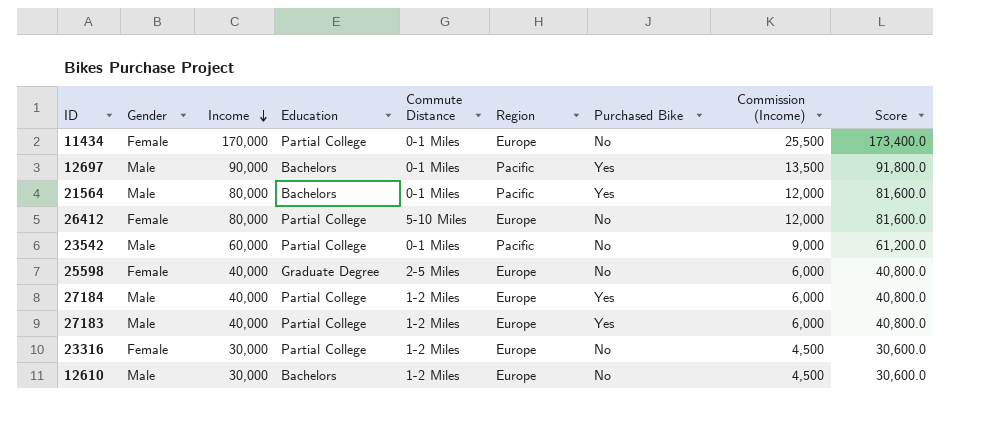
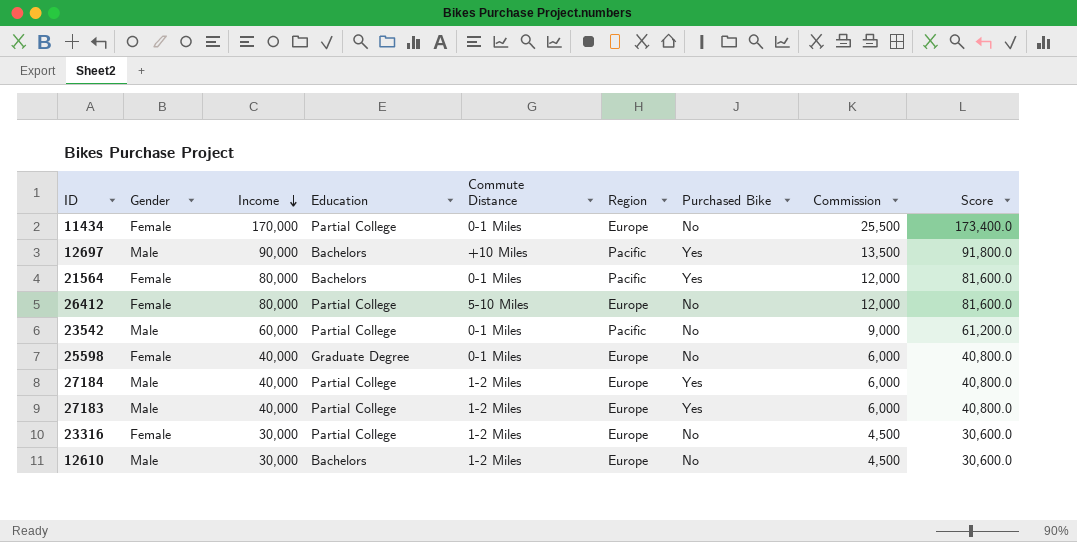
column name: Commission (Income) -> Commission
12697 | Commute Distance: 0-1 Miles -> +10 Miles
21564 | Gender: Male -> Female
25598 | Commute Distance: 2-5 Miles -> 0-1 Miles

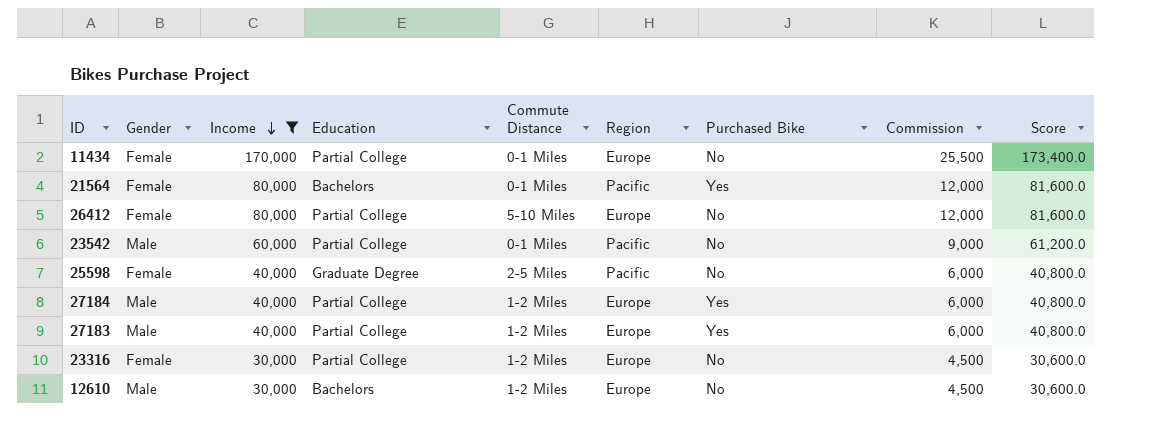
filter: none -> Income != 90,000
25598 | Commute Distance: 0-1 Miles -> 2-5 Miles
25598 | Region: Europe -> Pacific

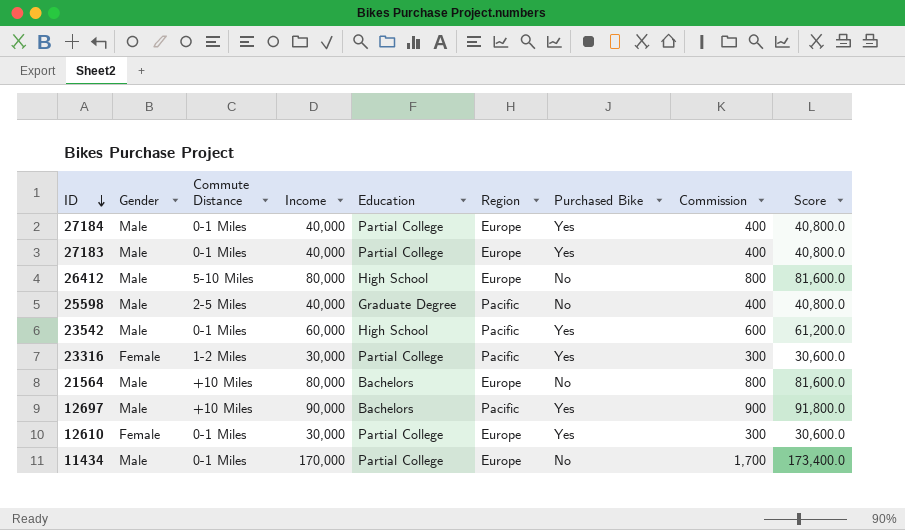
filter: Income != 90,000 -> none
row order: Income descending -> ID descending
column Commute Distance | position: 5 -> 3
column Commission | formula: [Income] * 0.15 -> [Income] * 0.01
27184 | Commute Distance: 1-2 Miles -> 0-1 Miles
27183 | Commute Distance: 1-2 Miles -> 0-1 Miles
26412 | Gender: Female -> Male
26412 | Education: Partial College -> High School
25598 | Gender: Female -> Male
23542 | Education: Partial College -> High School
23542 | Purchased Bike: No -> Yes
23316 | Region: Europe -> Pacific
23316 | Purchased Bike: No -> Yes
21564 | Gender: Female -> Male
21564 | Commute Distance: 0-1 Miles -> +10 Miles
21564 | Region: Pacific -> Europe
21564 | Purchased Bike: Yes -> No
12610 | Gender: Male -> Female
12610 | Commute Distance: 1-2 Miles -> 0-1 Miles
12610 | Education: Bachelors -> Partial College
12610 | Purchased Bike: No -> Yes
11434 | Gender: Female -> Male

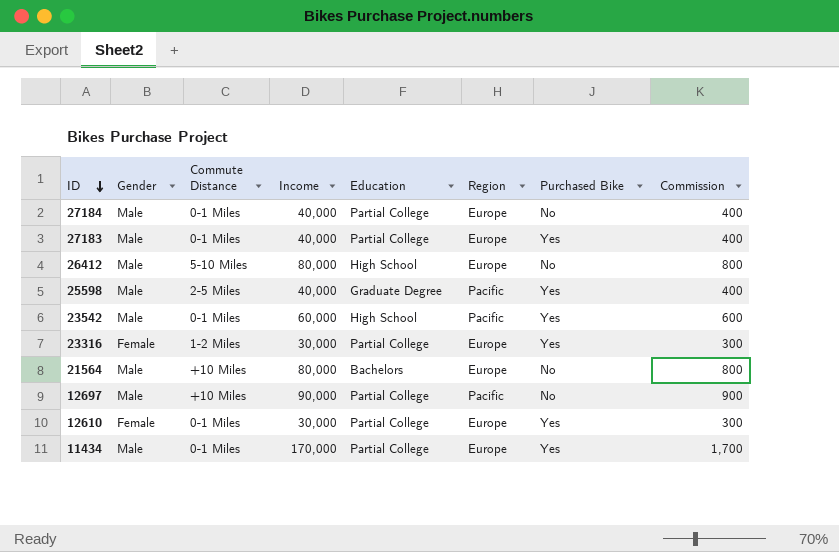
column Score | formula: [Income] * 1.02 -> none
27184 | Purchased Bike: Yes -> No
25598 | Purchased Bike: No -> Yes
23316 | Region: Pacific -> Europe
12697 | Education: Bachelors -> Partial College
12697 | Purchased Bike: Yes -> No
11434 | Purchased Bike: No -> Yes

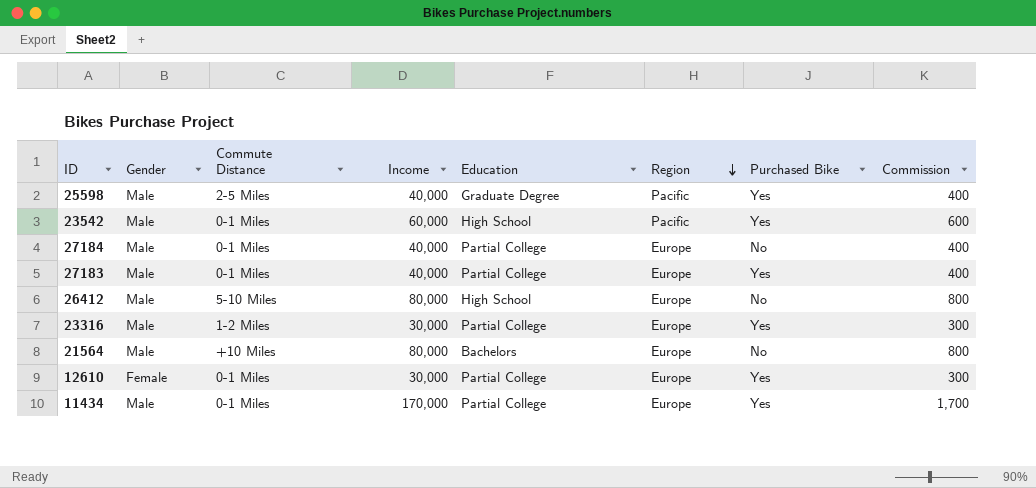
row order: ID descending -> Region descending
row 12697: Male | +10 Miles | 90,000 | Partial College | Pacific | No | 900 -> none
23316 | Gender: Female -> Male

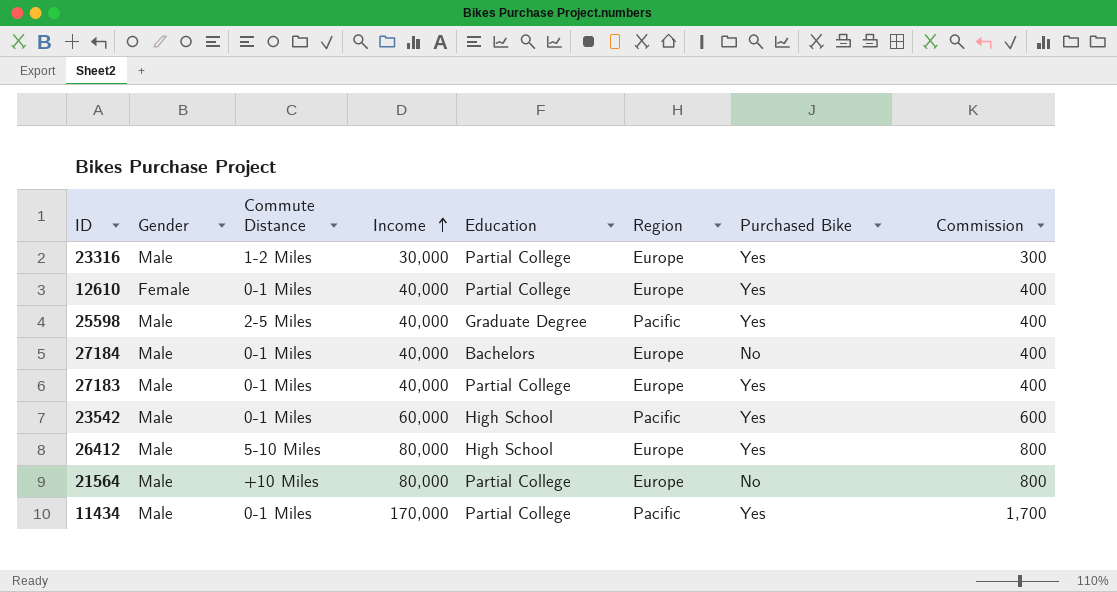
row order: Region descending -> Income ascending
12610 | Income: 30,000 -> 40,000
12610 | Commission: 300 -> 400
27184 | Education: Partial College -> Bachelors
26412 | Purchased Bike: No -> Yes
21564 | Education: Bachelors -> Partial College
11434 | Region: Europe -> Pacific

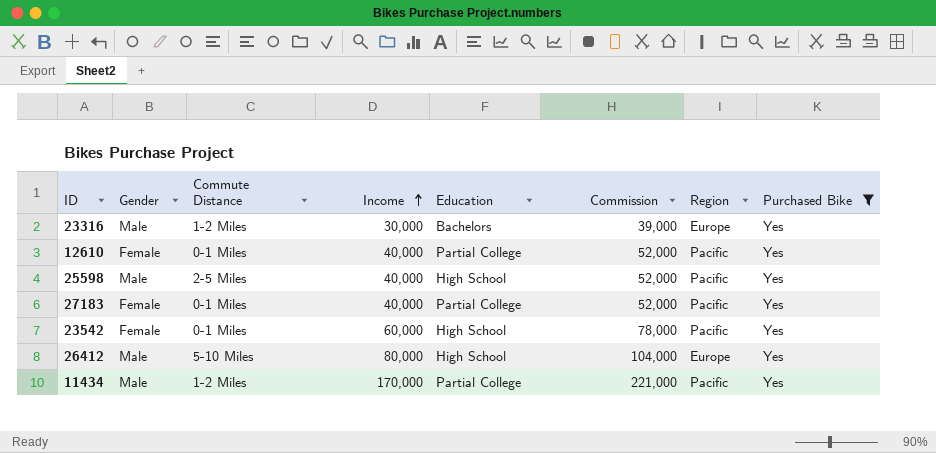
filter: none -> Purchased Bike = Yes
column Commission | formula: [Income] * 0.01 -> [Income] * 1.3
column Commission | position: 8 -> 6
23316 | Education: Partial College -> Bachelors
12610 | Region: Europe -> Pacific
25598 | Education: Graduate Degree -> High School
27183 | Gender: Male -> Female
27183 | Region: Europe -> Pacific
23542 | Gender: Male -> Female
11434 | Commute Distance: 0-1 Miles -> 1-2 Miles

